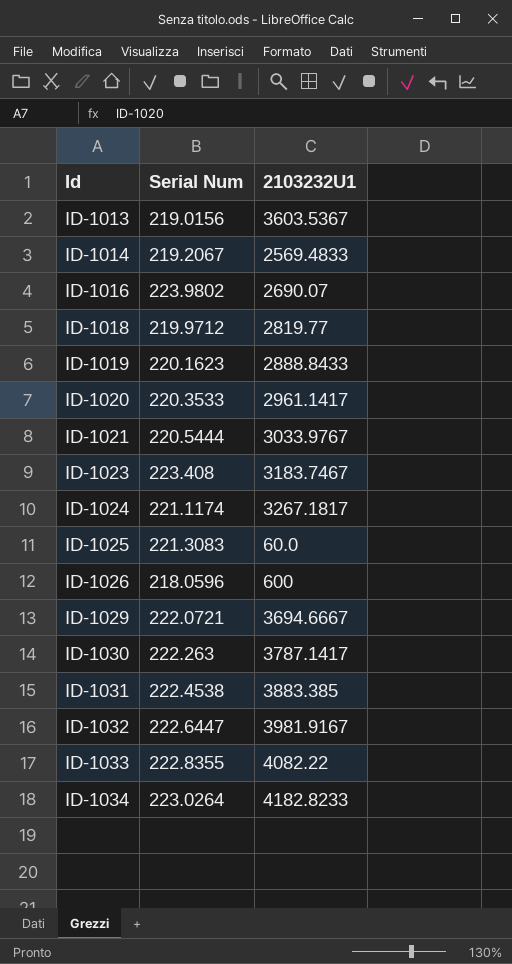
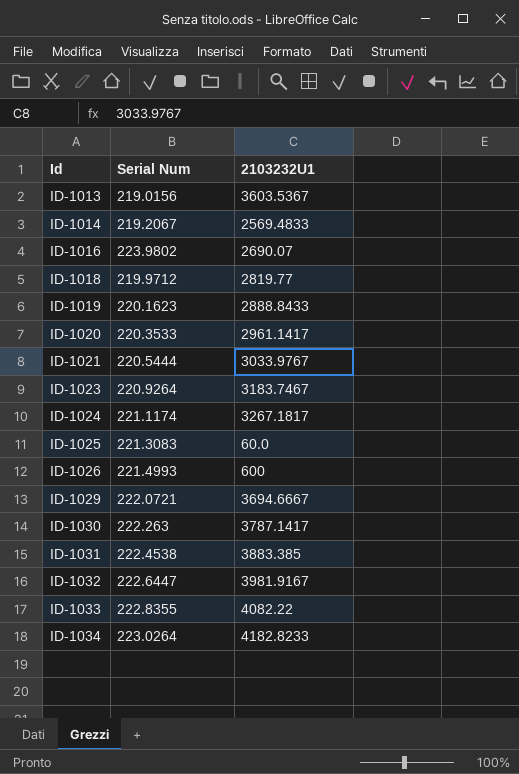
ID-1023 | Serial Num: 223.408 -> 220.9264
ID-1026 | Serial Num: 218.0596 -> 221.4993

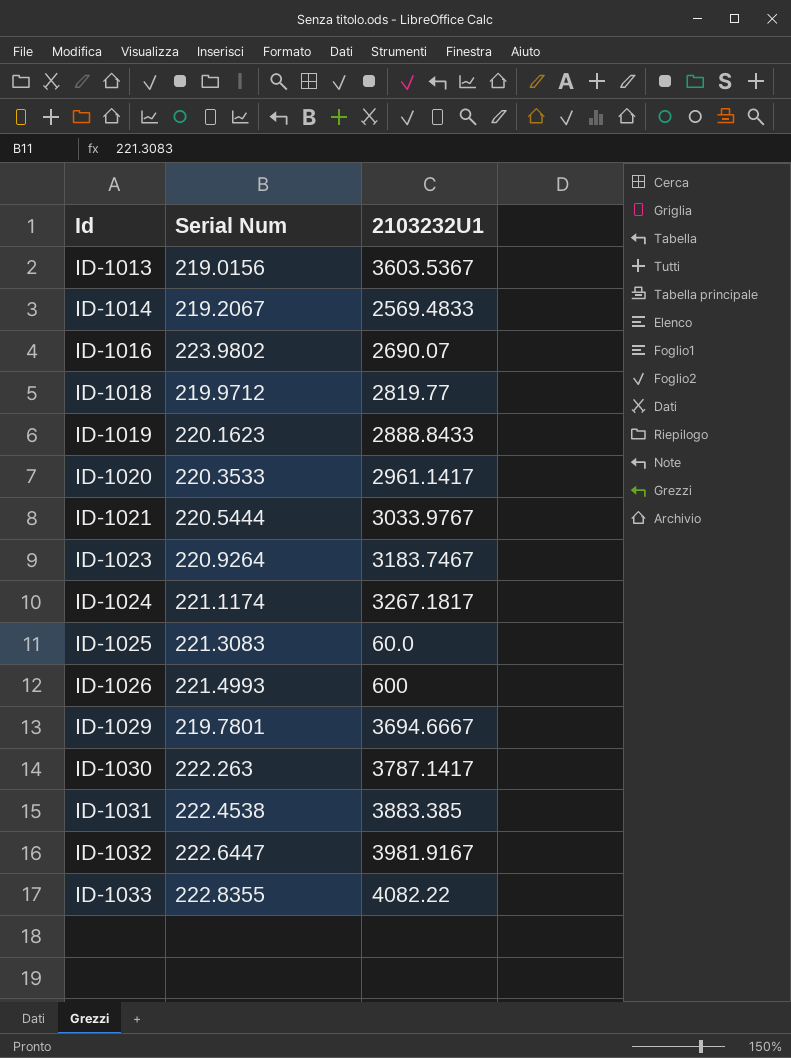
row ID-1034: 223.0264 | 4182.8233 -> none
ID-1029 | Serial Num: 222.0721 -> 219.7801

